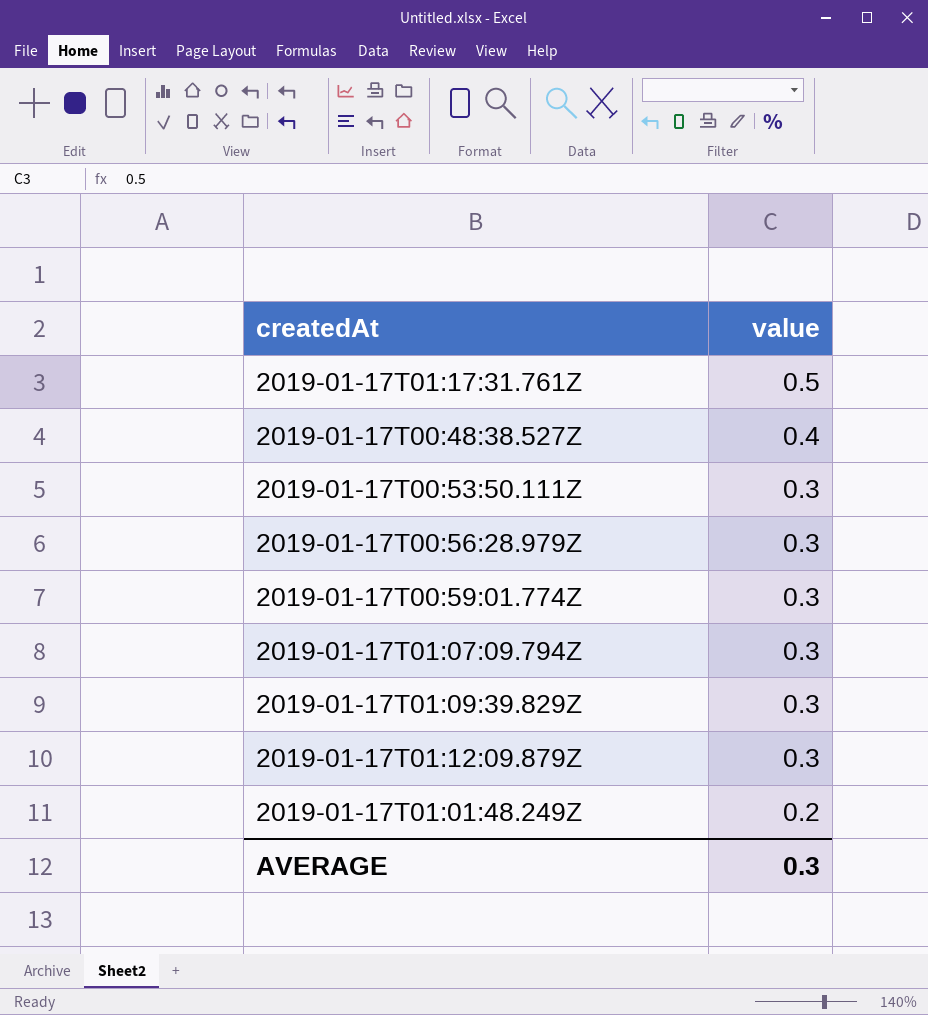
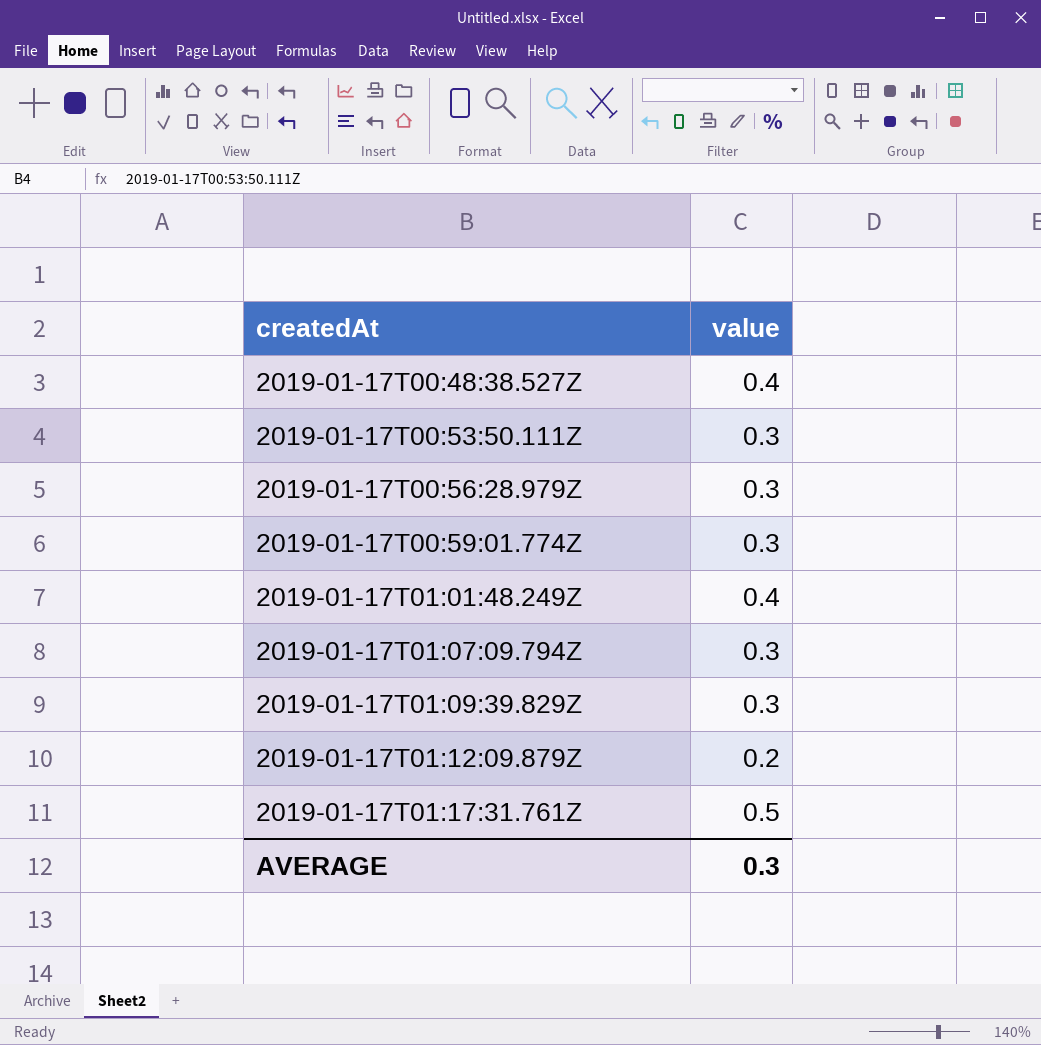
row order: value descending -> createdAt ascending
2019-01-17T01:01:48.249Z | value: 0.2 -> 0.4
2019-01-17T01:12:09.879Z | value: 0.3 -> 0.2

